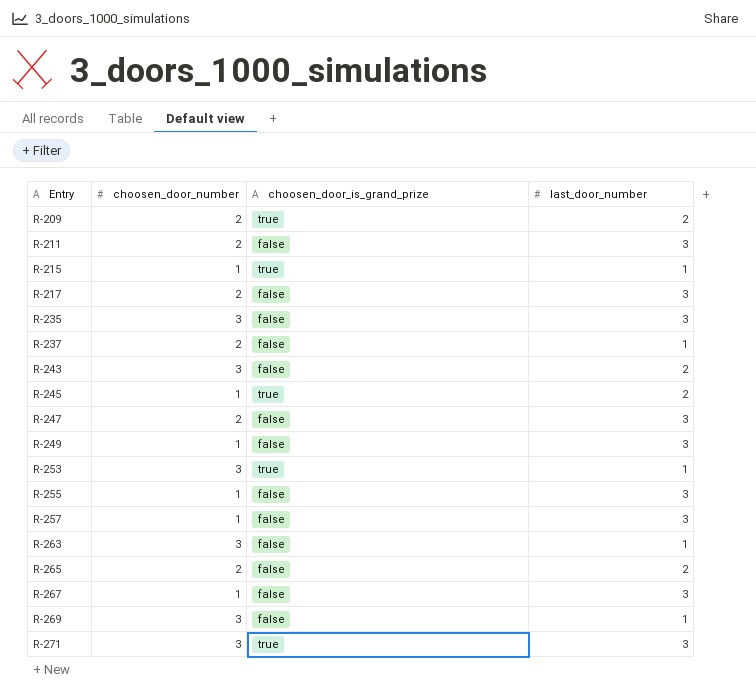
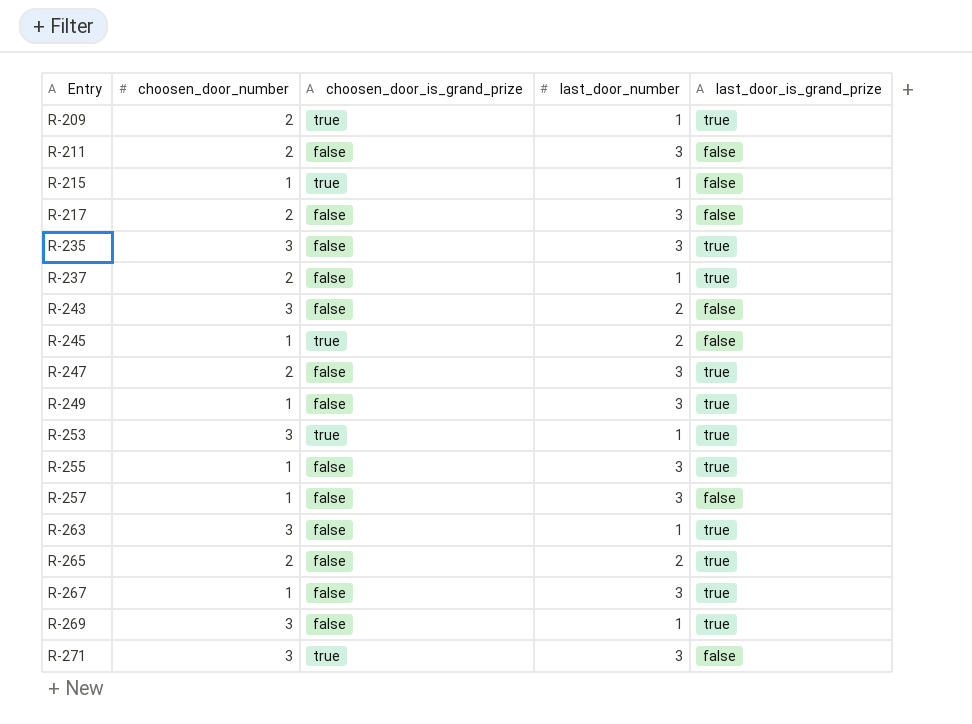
column last_door_is_grand_prize | position: none -> 5
R-209 | last_door_number: 2 -> 1

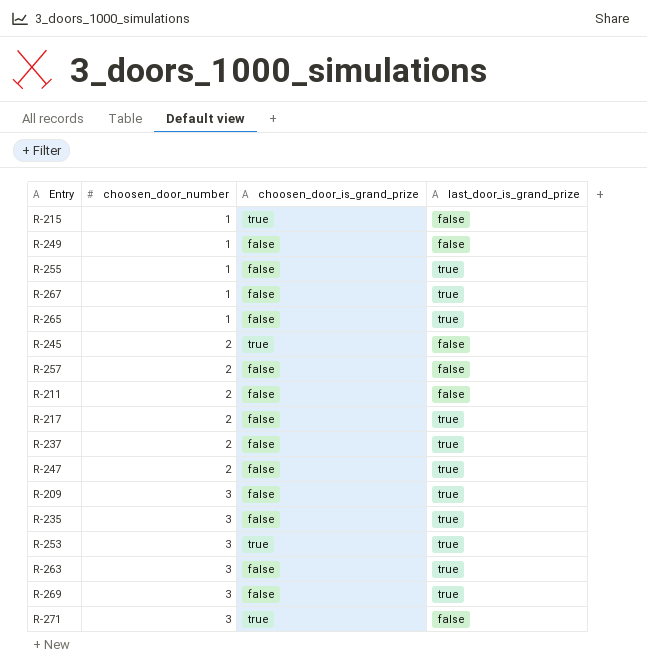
row order: Entry ascending -> choosen_door_number ascending
column last_door_number | position: 4 -> none
row R-243: 3 | false | 2 | false -> none
R-249 | last_door_is_grand_prize: true -> false
R-265 | choosen_door_number: 2 -> 1
R-245 | choosen_door_number: 1 -> 2
R-257 | choosen_door_number: 1 -> 2
R-217 | last_door_is_grand_prize: false -> true
R-209 | choosen_door_number: 2 -> 3
R-209 | choosen_door_is_grand_prize: true -> false

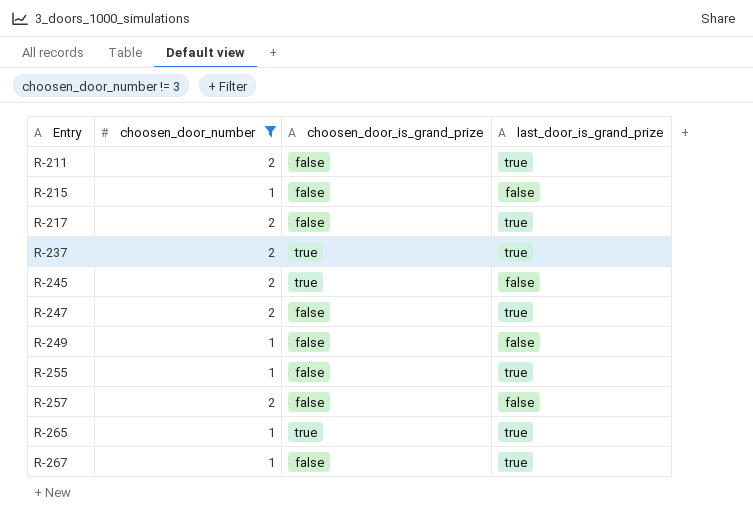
filter: none -> choosen_door_number != 3
row order: choosen_door_number ascending -> Entry ascending
R-211 | last_door_is_grand_prize: false -> true
R-215 | choosen_door_is_grand_prize: true -> false
R-237 | choosen_door_is_grand_prize: false -> true
R-265 | choosen_door_is_grand_prize: false -> true

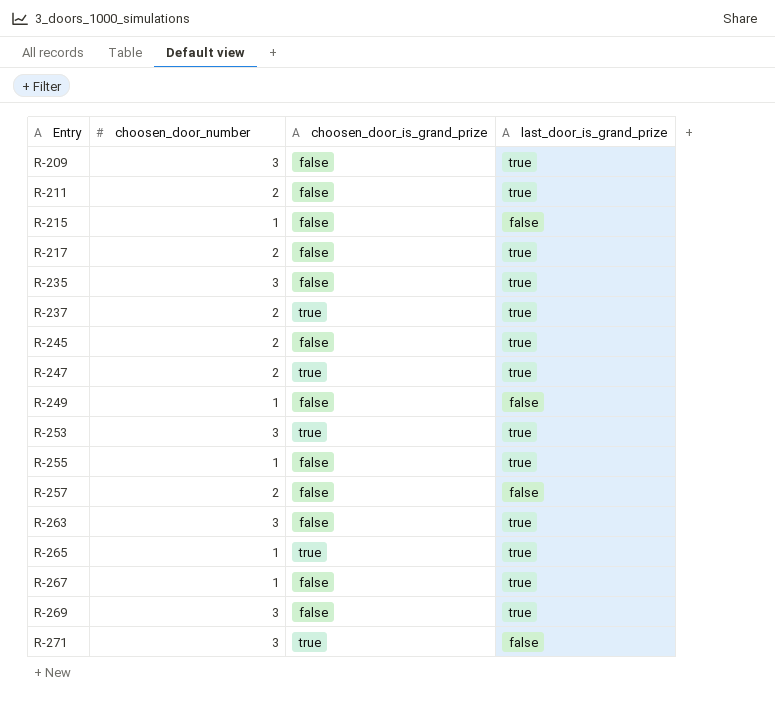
filter: choosen_door_number != 3 -> none
R-245 | choosen_door_is_grand_prize: true -> false
R-245 | last_door_is_grand_prize: false -> true
R-247 | choosen_door_is_grand_prize: false -> true

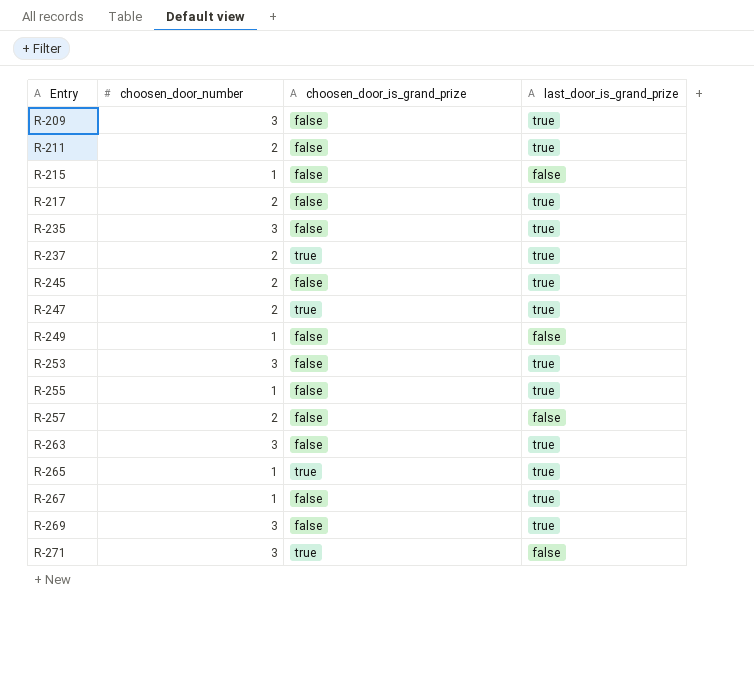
R-253 | choosen_door_is_grand_prize: true -> false

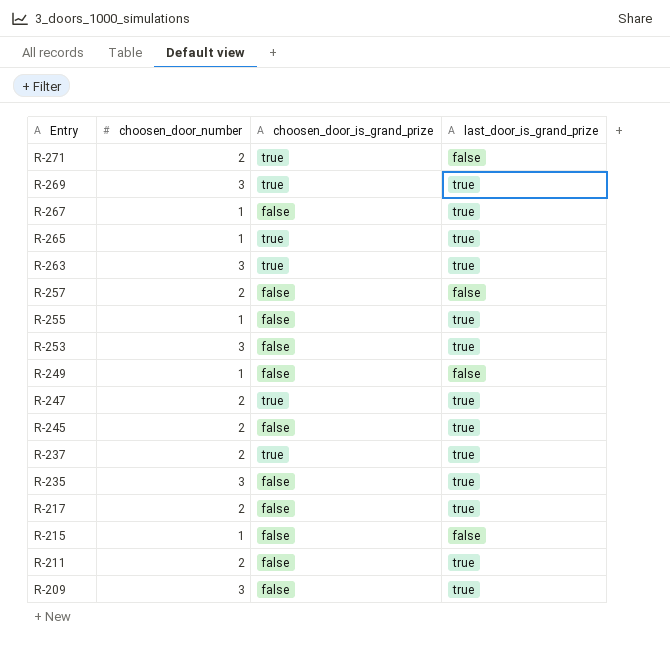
row order: Entry ascending -> Entry descending
R-271 | choosen_door_number: 3 -> 2
R-269 | choosen_door_is_grand_prize: false -> true
R-263 | choosen_door_is_grand_prize: false -> true

